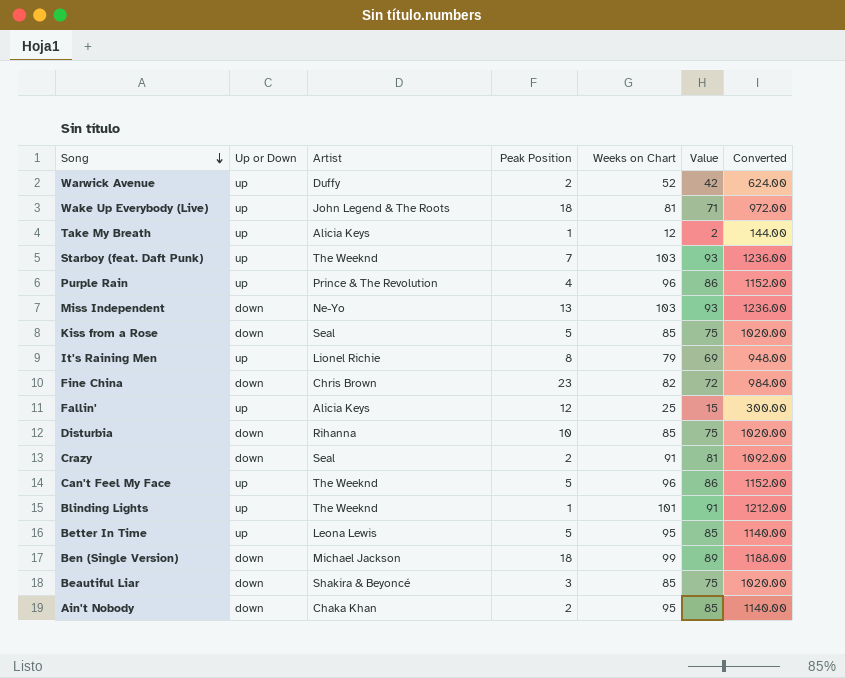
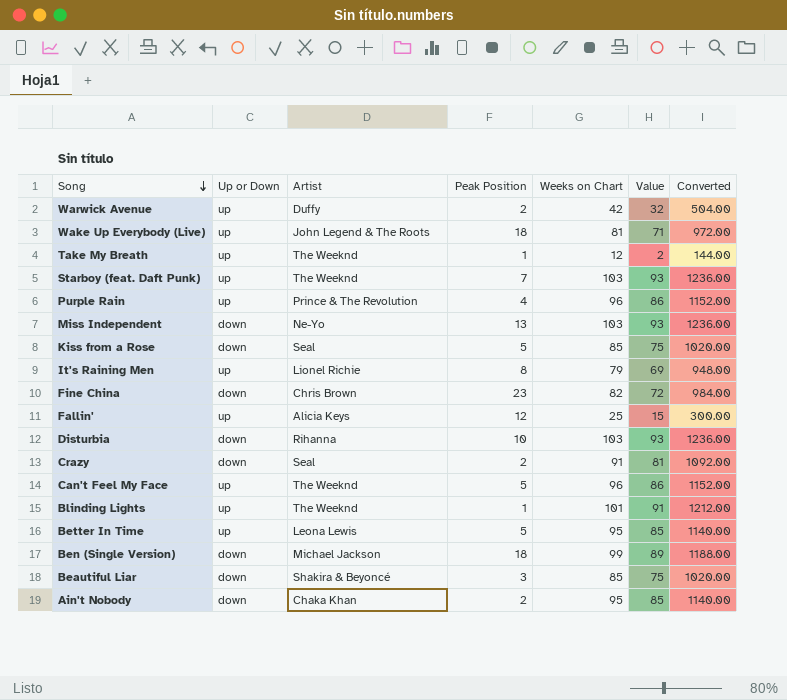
Warwick Avenue | Weeks on Chart: 52 -> 42
Warwick Avenue | Value: 42 -> 32
Warwick Avenue | Converted: 624.00 -> 504.00
Take My Breath | Artist: Alicia Keys -> The Weeknd
Disturbia | Weeks on Chart: 85 -> 103
Disturbia | Value: 75 -> 93
Disturbia | Converted: 1020.00 -> 1236.00

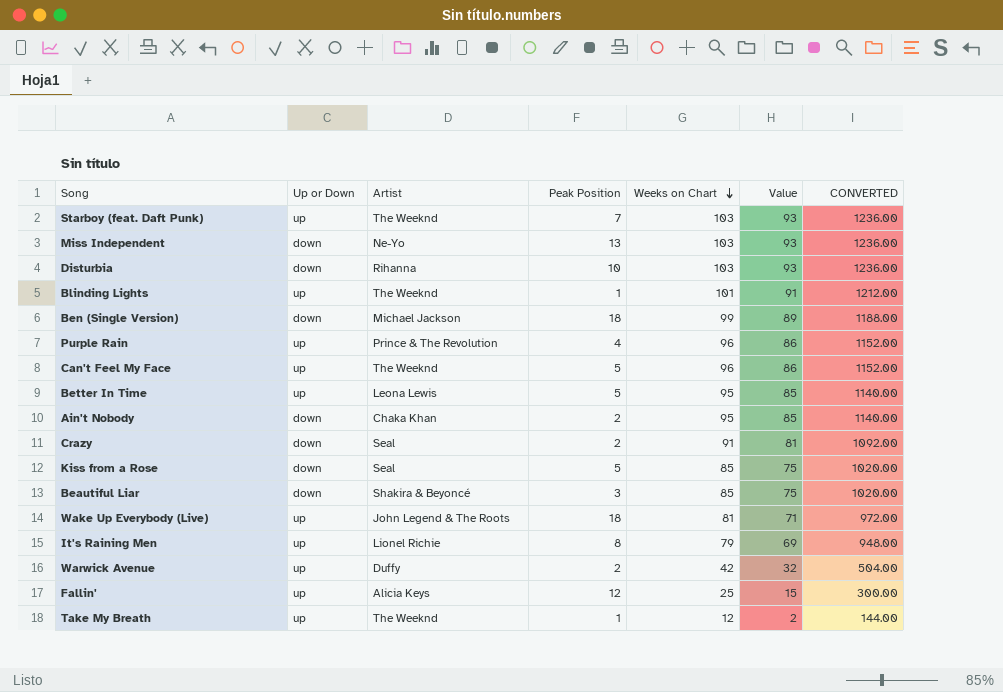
row order: Song descending -> Weeks on Chart descending
column name: Converted -> CONVERTED
row Fine China: down | Chris Brown | 23 | 82 | 72 | 984.00 -> none

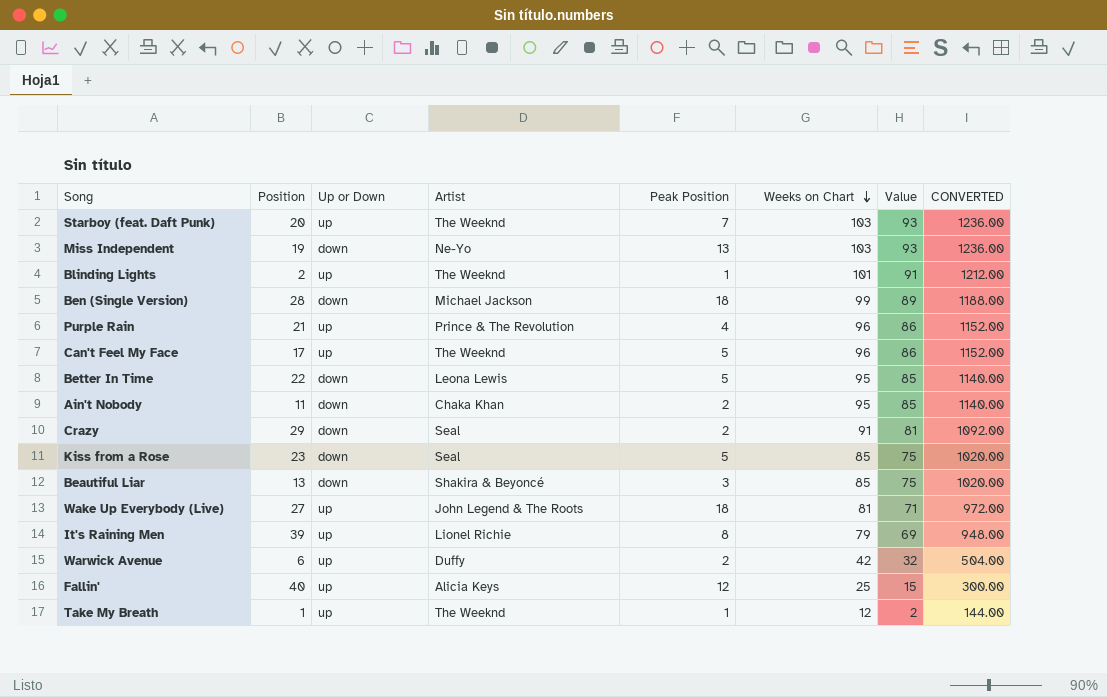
column Position | position: none -> 2
row Disturbia: down | Rihanna | 10 | 103 | 93 | 1236.00 -> none
Better In Time | Up or Down: up -> down

